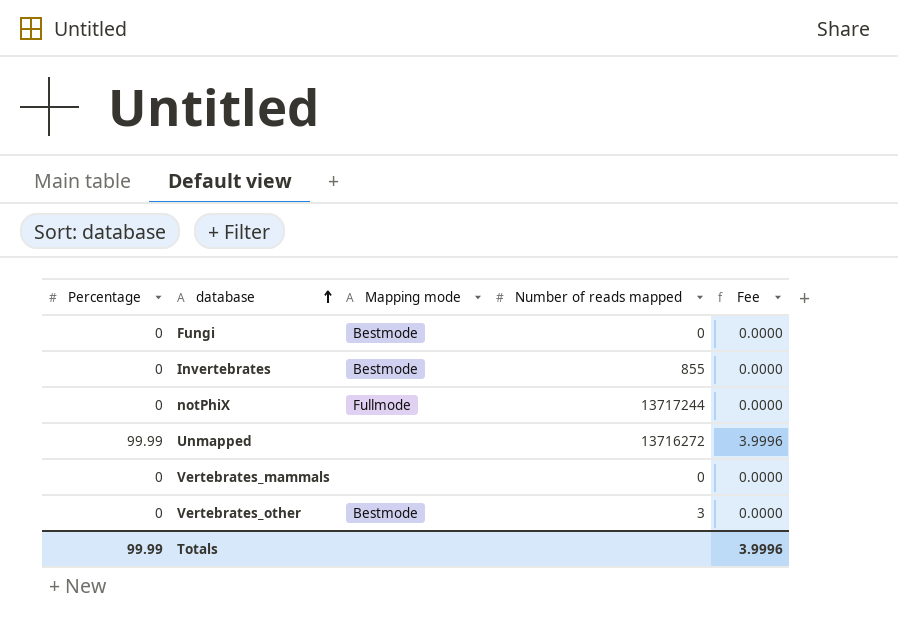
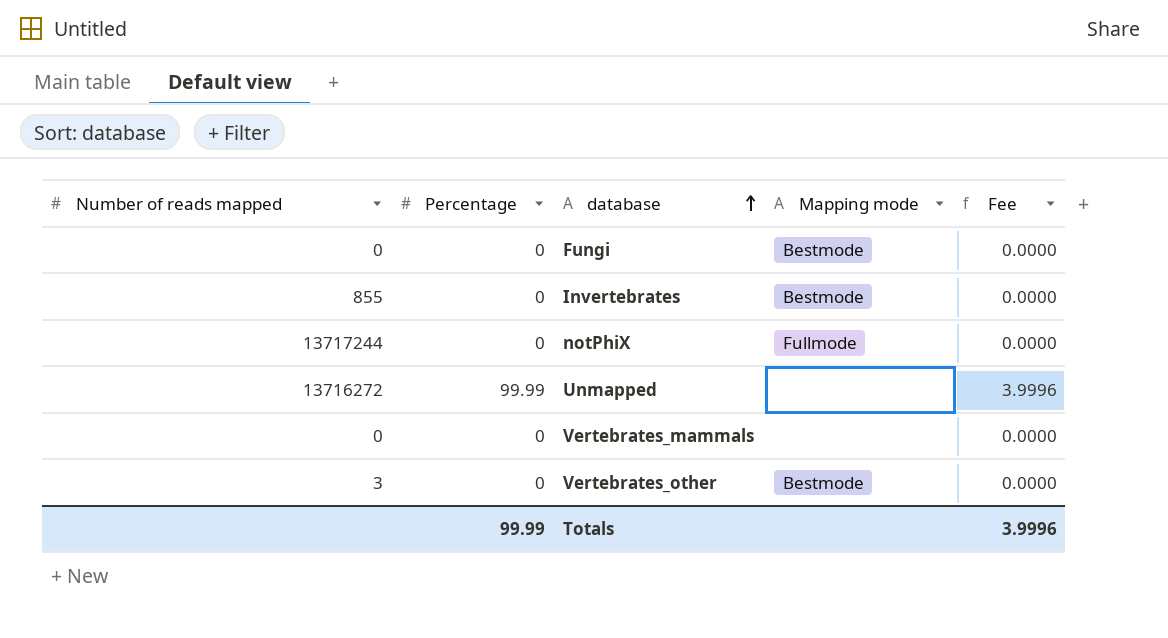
column Number of reads mapped | position: 4 -> 1

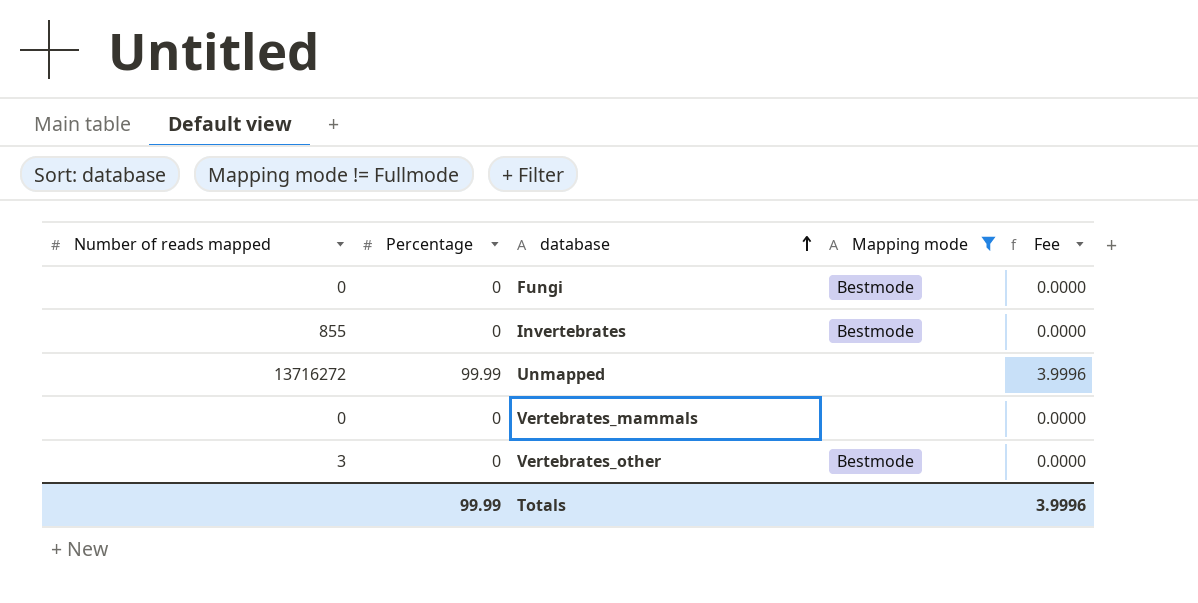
filter: none -> Mapping mode != Fullmode

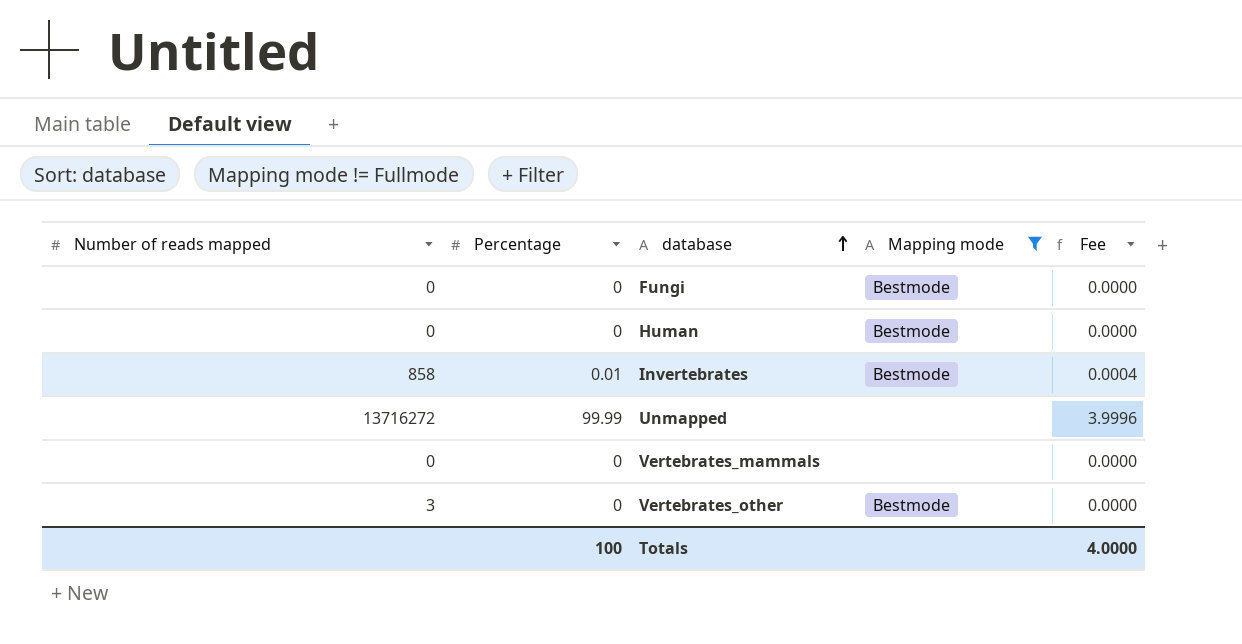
row Human: none -> 0 | 0 | Bestmode | 0.0000
Invertebrates | Number of reads mapped: 855 -> 858
Invertebrates | Percentage: 0 -> 0.01
Invertebrates | Fee: 0.0000 -> 0.0004
Totals | Percentage: 99.99 -> 100
Totals | Fee: 3.9996 -> 4.0000

